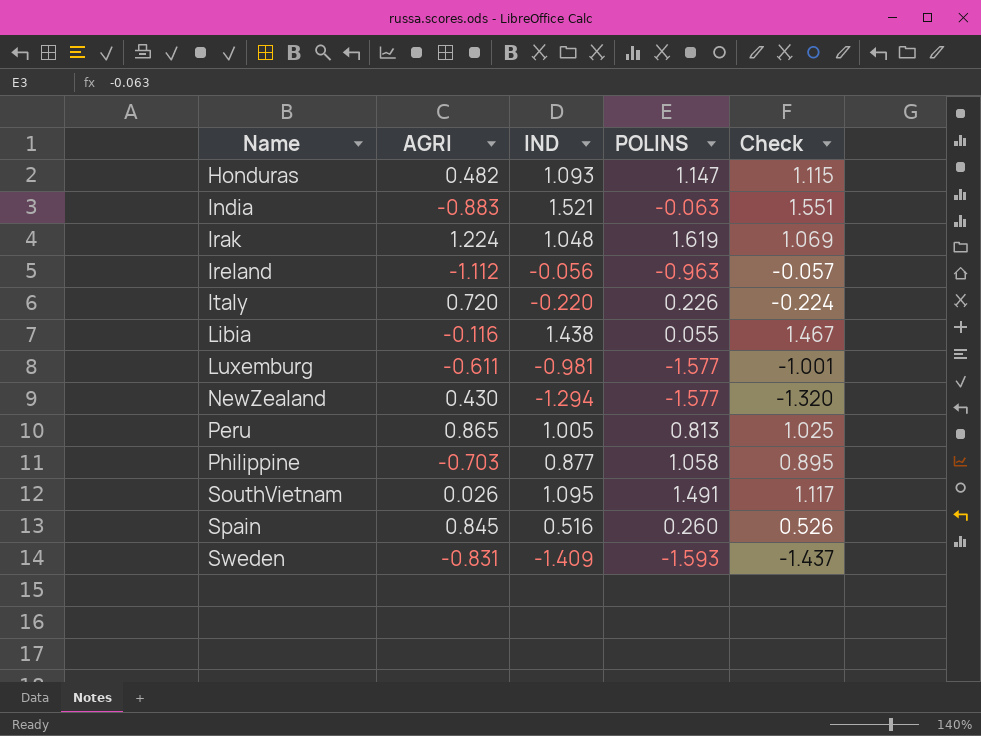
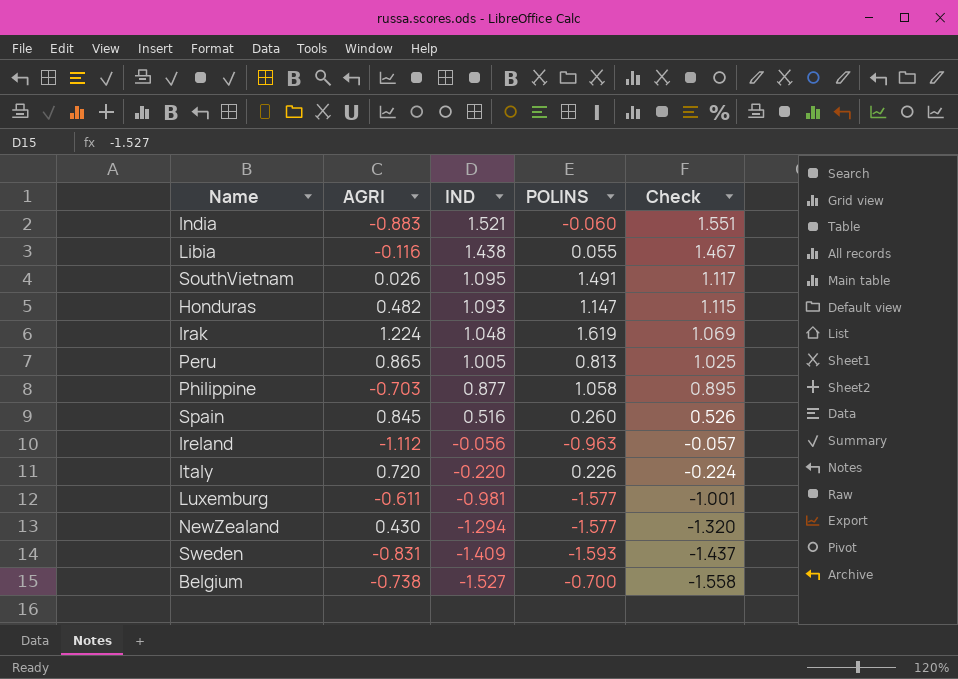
row order: Name ascending -> IND descending
India | POLINS: -0.063 -> -0.060
row Belgium: none -> -0.738 | -1.527 | -0.700 | -1.558

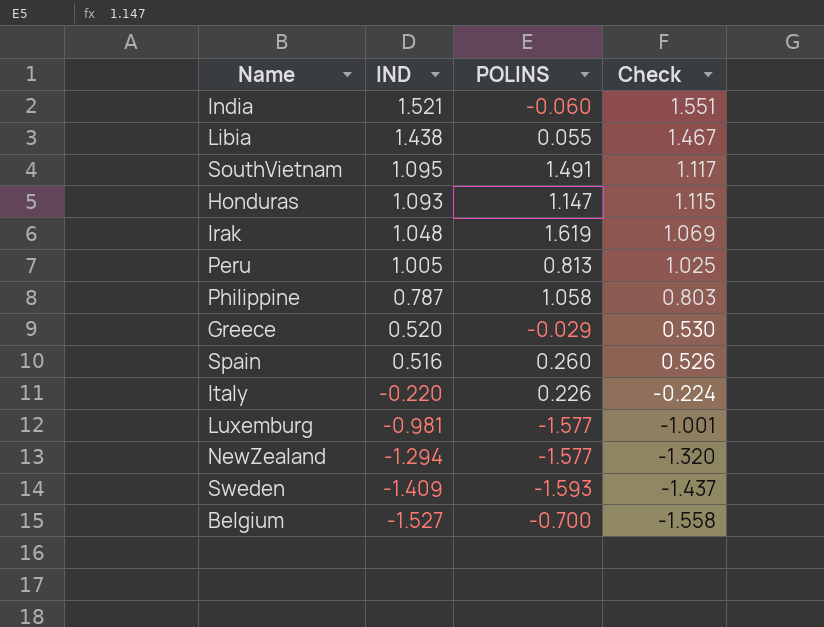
column AGRI | position: 2 -> none
row Ireland: -1.112 | -0.056 | -0.963 | -0.057 -> none
Philippine | IND: 0.877 -> 0.787
Philippine | Check: 0.895 -> 0.803
row Greece: none -> 0.520 | -0.029 | 0.530

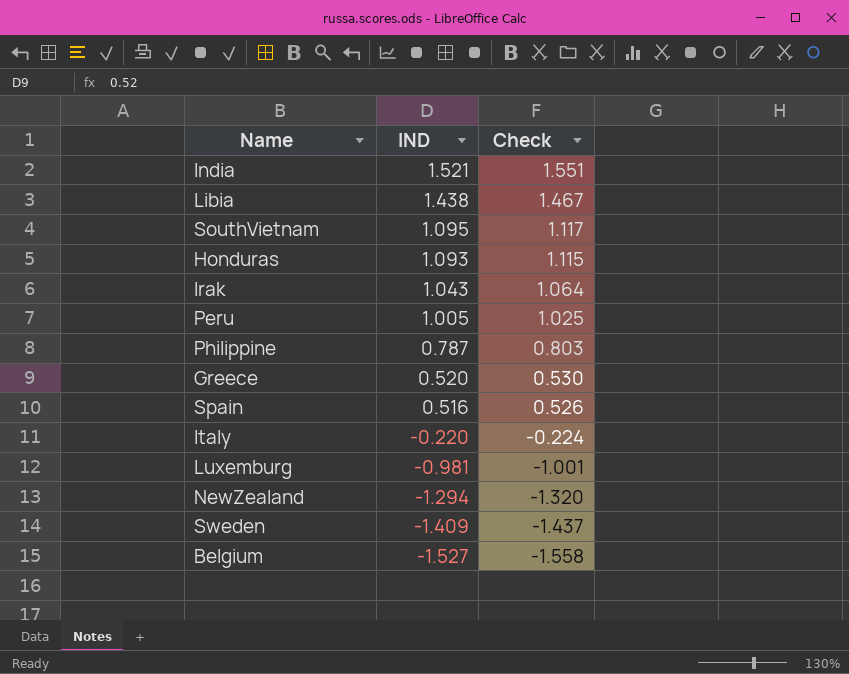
column POLINS | position: 3 -> none
Irak | IND: 1.048 -> 1.043
Irak | Check: 1.069 -> 1.064

